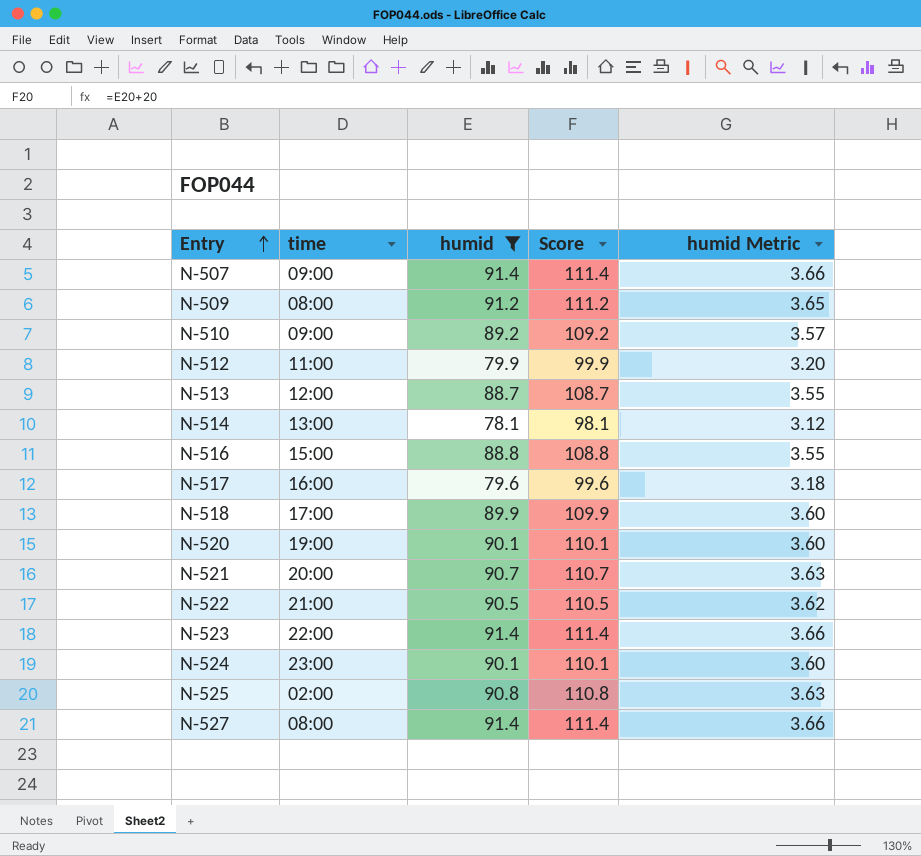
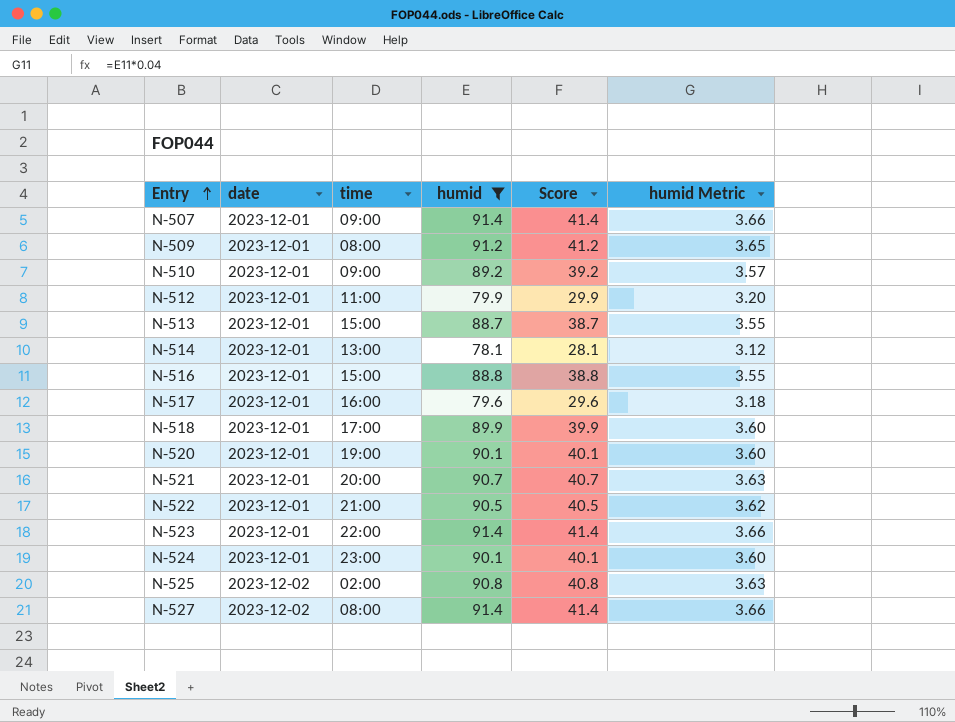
column date | position: none -> 2
column Score | formula: [humid] + 20 -> [humid] - 50
N-513 | time: 12:00 -> 15:00

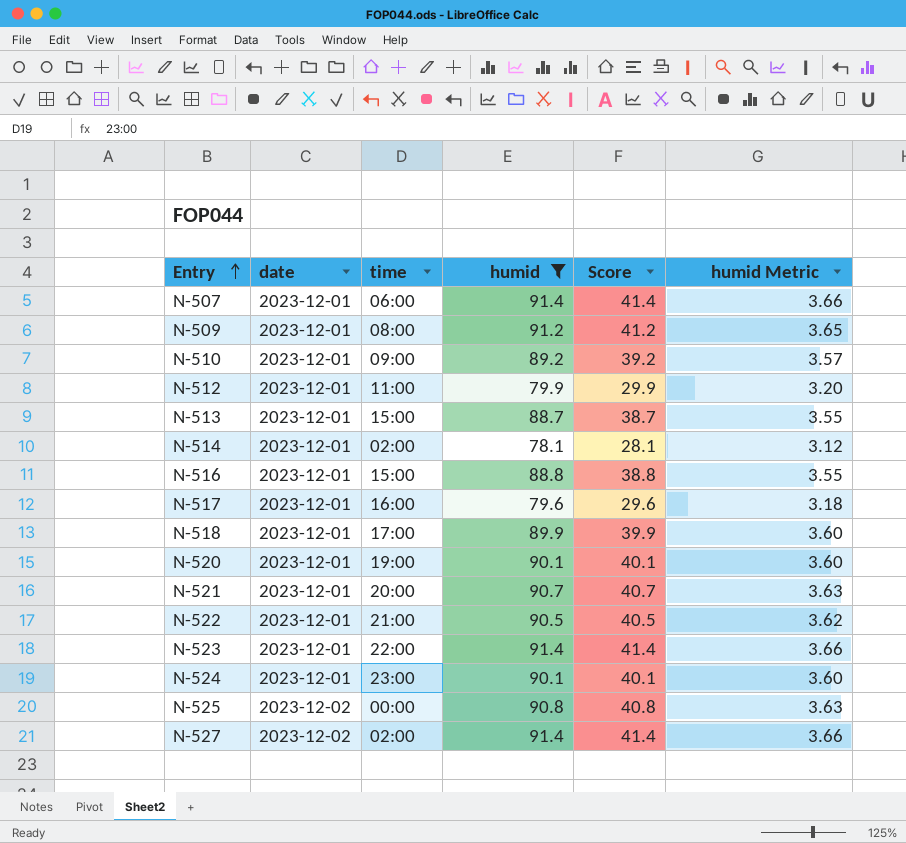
N-507 | time: 09:00 -> 06:00
N-514 | time: 13:00 -> 02:00
N-525 | time: 02:00 -> 00:00
N-527 | time: 08:00 -> 02:00

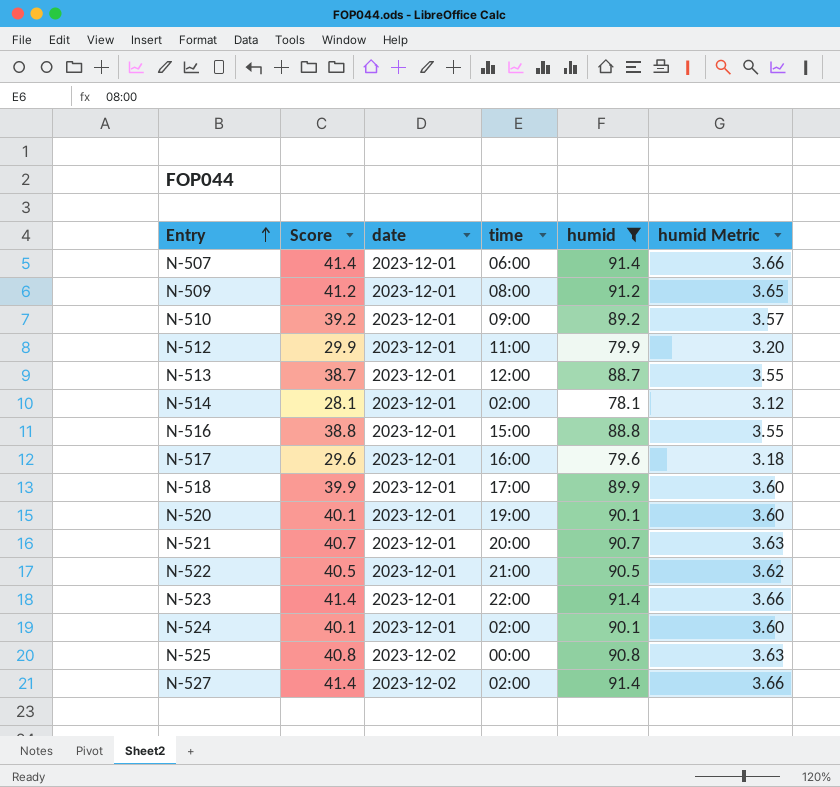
column Score | position: 5 -> 2
N-513 | time: 15:00 -> 12:00
N-524 | time: 23:00 -> 02:00

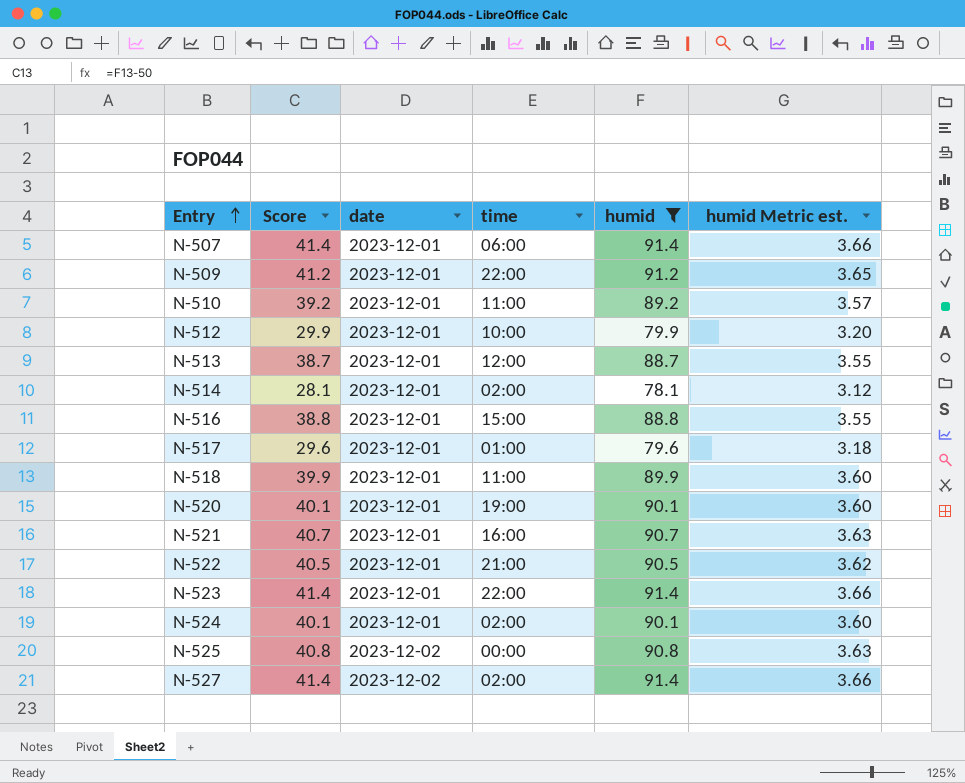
column name: humid Metric -> humid Metric est.
N-509 | time: 08:00 -> 22:00
N-510 | time: 09:00 -> 11:00
N-512 | time: 11:00 -> 10:00
N-517 | time: 16:00 -> 01:00
N-518 | time: 17:00 -> 11:00
N-521 | time: 20:00 -> 16:00

